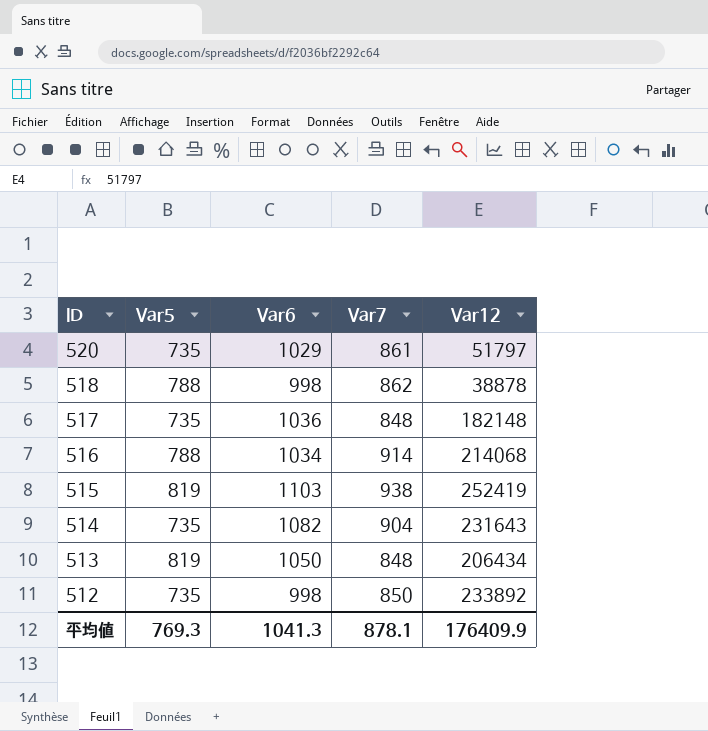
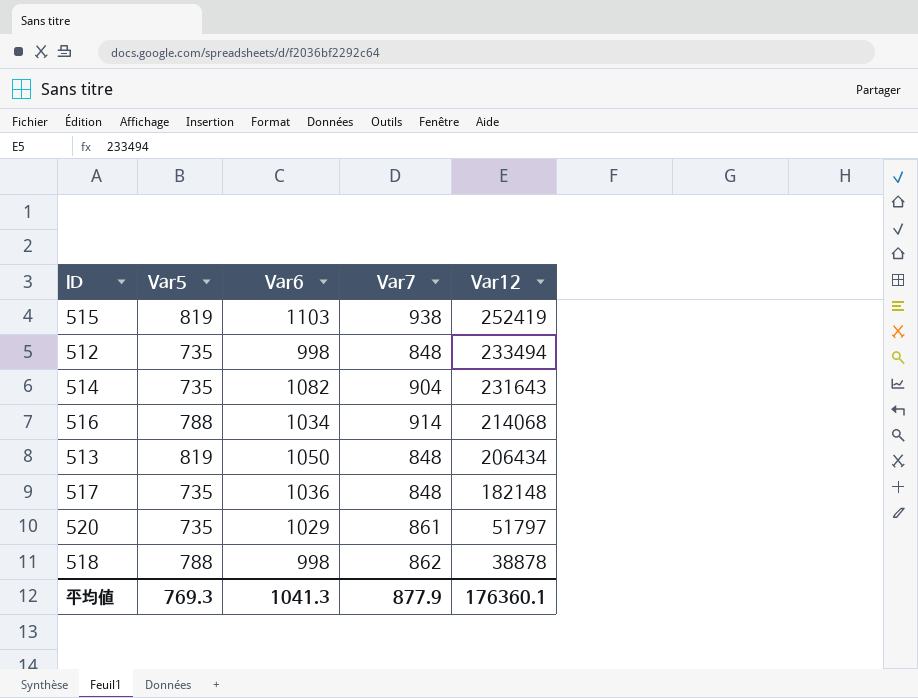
row order: ID descending -> Var12 descending
512 | Var7: 850 -> 848
512 | Var12: 233892 -> 233494
平均値 | Var7: 878.1 -> 877.9
平均値 | Var12: 176409.9 -> 176360.1

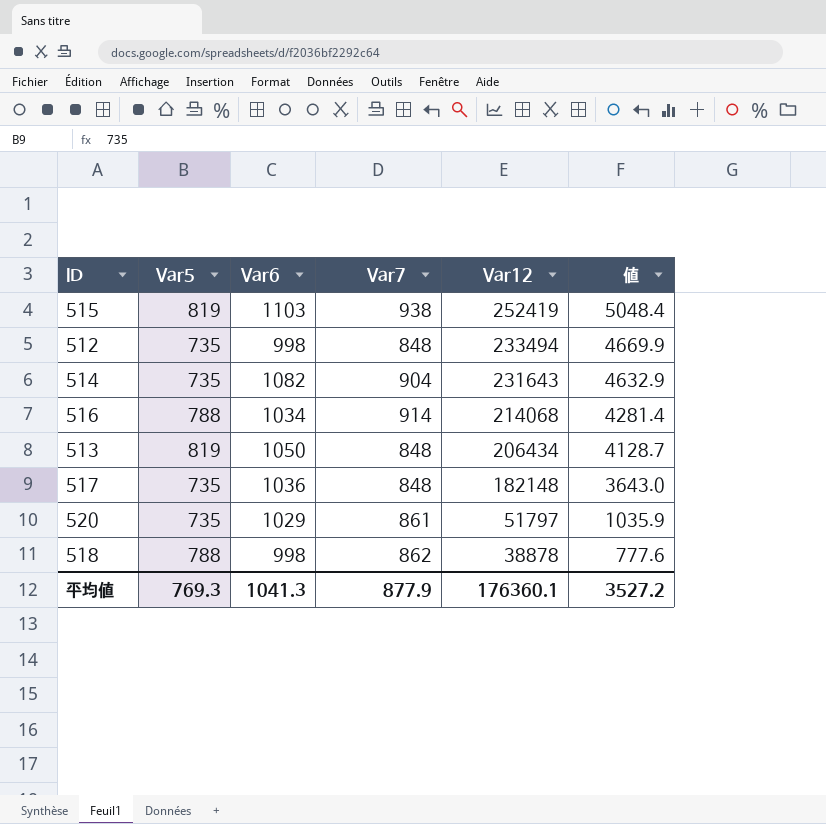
column 値 | formula: none -> [Var12] * 0.02

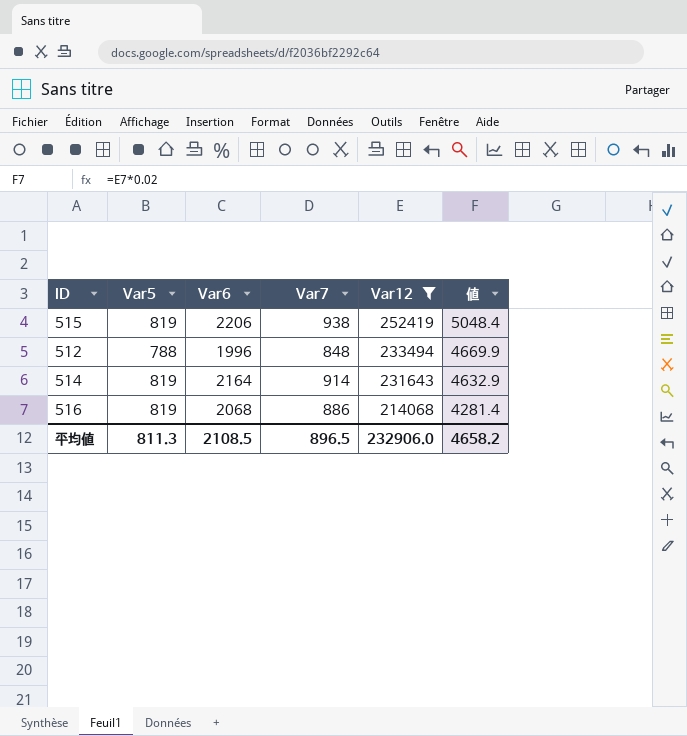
filter: none -> Var12 >= 214068
515 | Var6: 1103 -> 2206
512 | Var5: 735 -> 788
512 | Var6: 998 -> 1996
514 | Var5: 735 -> 819
514 | Var6: 1082 -> 2164
514 | Var7: 904 -> 914
516 | Var5: 788 -> 819
516 | Var6: 1034 -> 2068
516 | Var7: 914 -> 886
平均値 | Var5: 769.3 -> 811.3
平均値 | Var6: 1041.3 -> 2108.5
平均値 | Var7: 877.9 -> 896.5
平均値 | Var12: 176360.1 -> 232906.0
平均値 | 値: 3527.2 -> 4658.2

